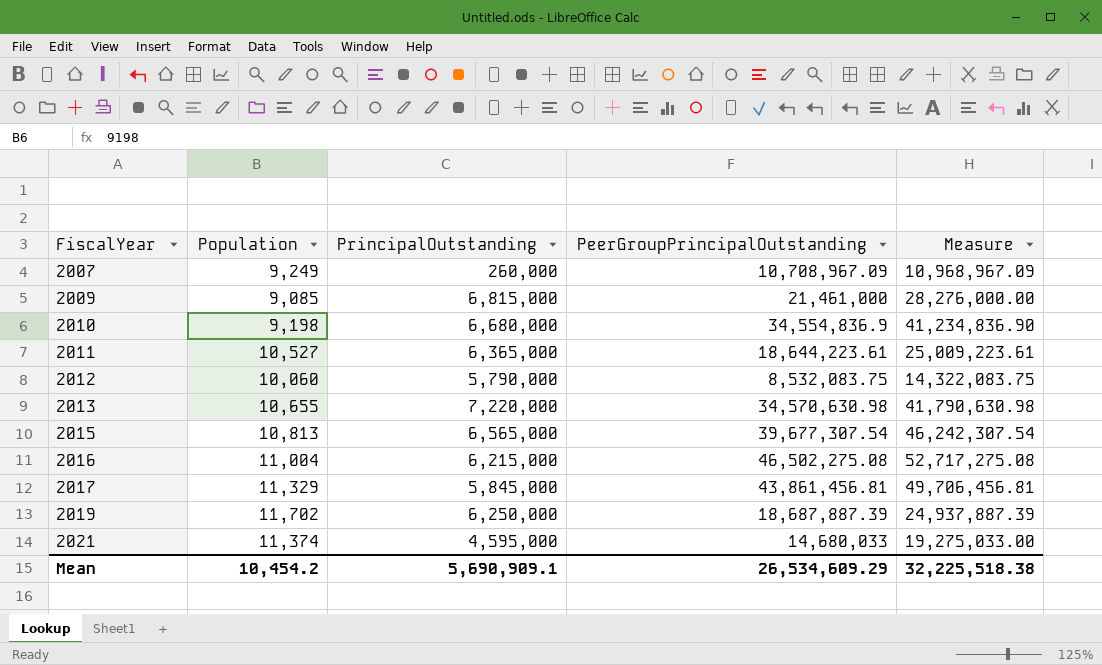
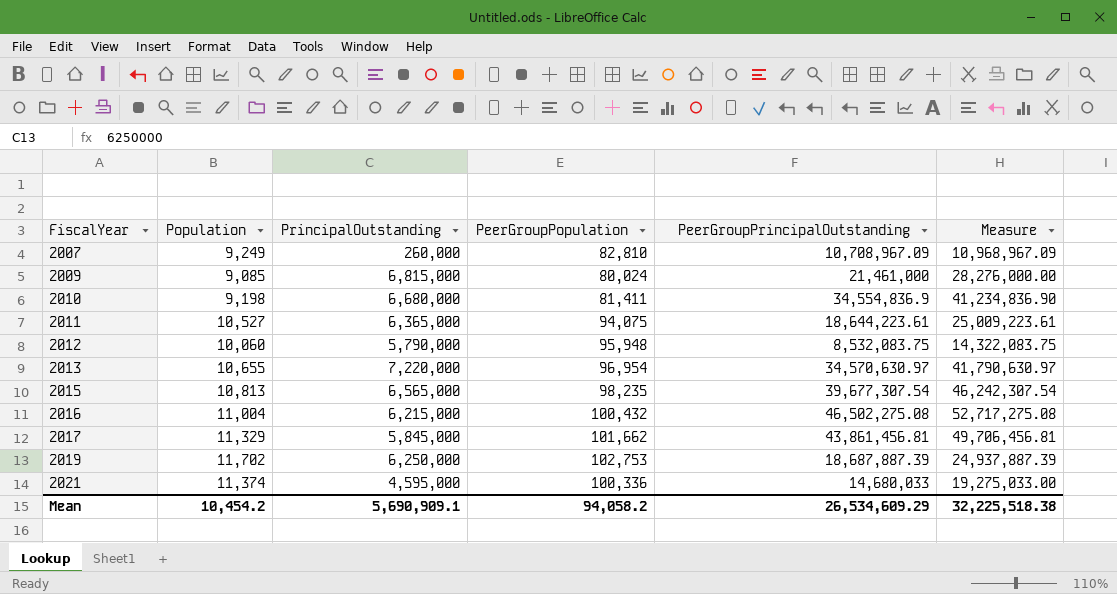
column PeerGroupPopulation | position: none -> 4
2013 | PeerGroupPrincipalOutstanding: 34,570,630.98 -> 34,570,630.97
2013 | Measure: 41,790,630.98 -> 41,790,630.97

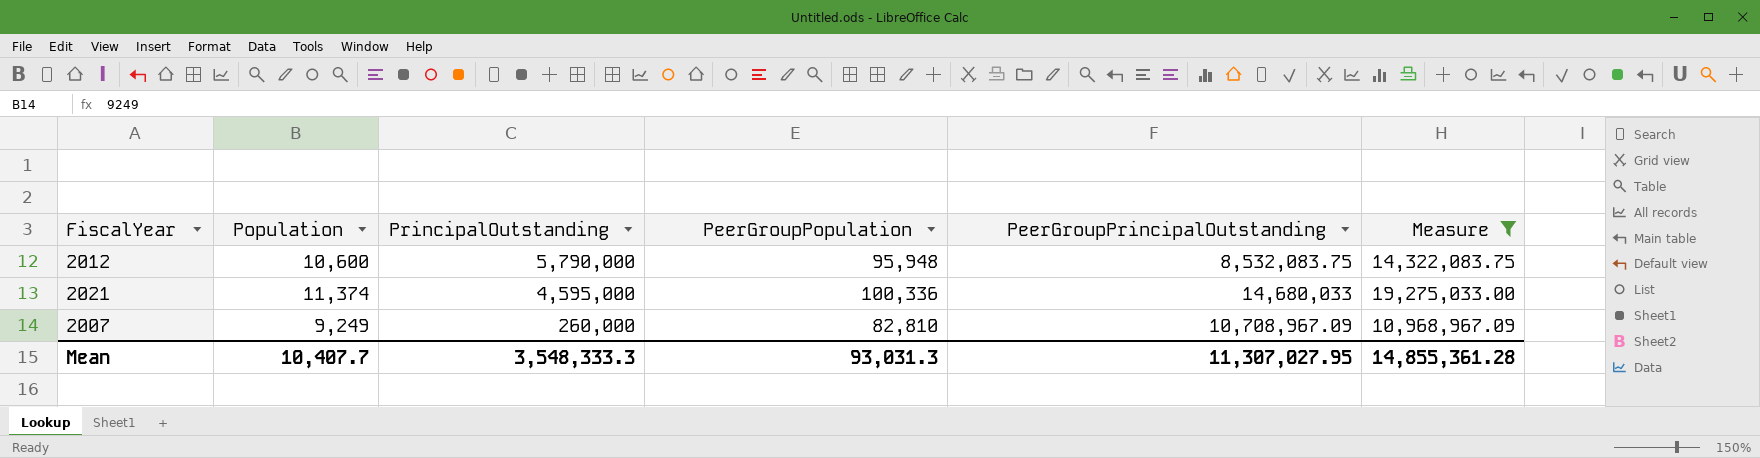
filter: none -> Measure <= 19,275,033.00
row order: FiscalYear ascending -> PrincipalOutstanding descending
2012 | Population: 10,060 -> 10,600
Mean | Population: 10,454.2 -> 10,407.7
Mean | PrincipalOutstanding: 5,690,909.1 -> 3,548,333.3
Mean | PeerGroupPopulation: 94,058.2 -> 93,031.3
Mean | PeerGroupPrincipalOutstanding: 26,534,609.29 -> 11,307,027.95
Mean | Measure: 32,225,518.38 -> 14,855,361.28

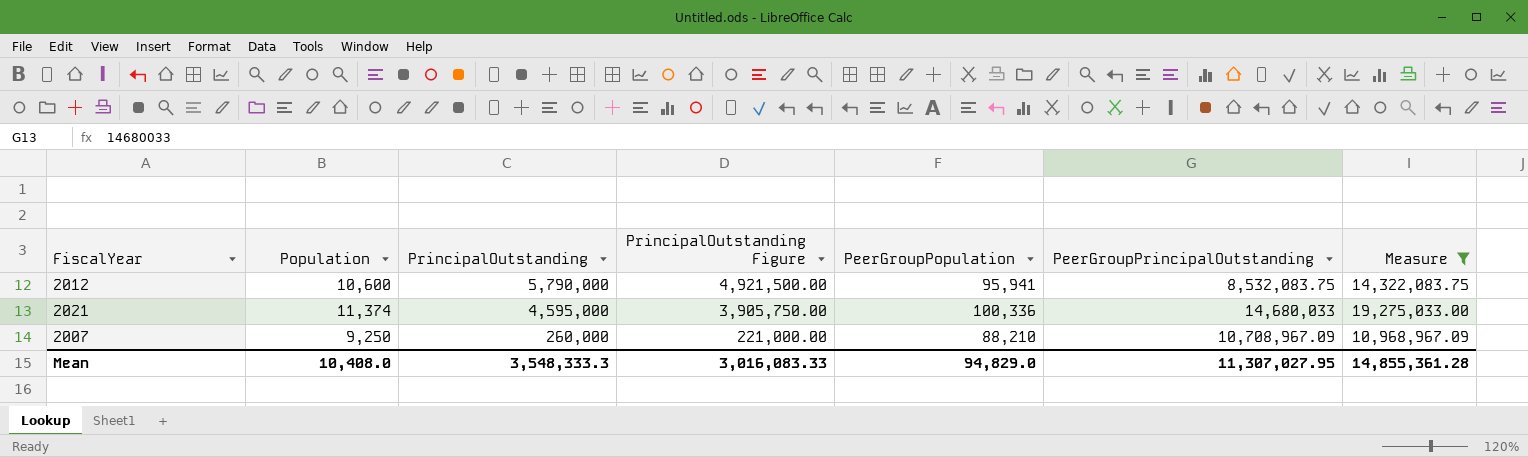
column PrincipalOutstanding Figure | formula: none -> [PrincipalOutstanding] * 0.85
2012 | PeerGroupPopulation: 95,948 -> 95,941
2007 | Population: 9,249 -> 9,250
2007 | PeerGroupPopulation: 82,810 -> 88,210
Mean | Population: 10,407.7 -> 10,408.0
Mean | PeerGroupPopulation: 93,031.3 -> 94,829.0

